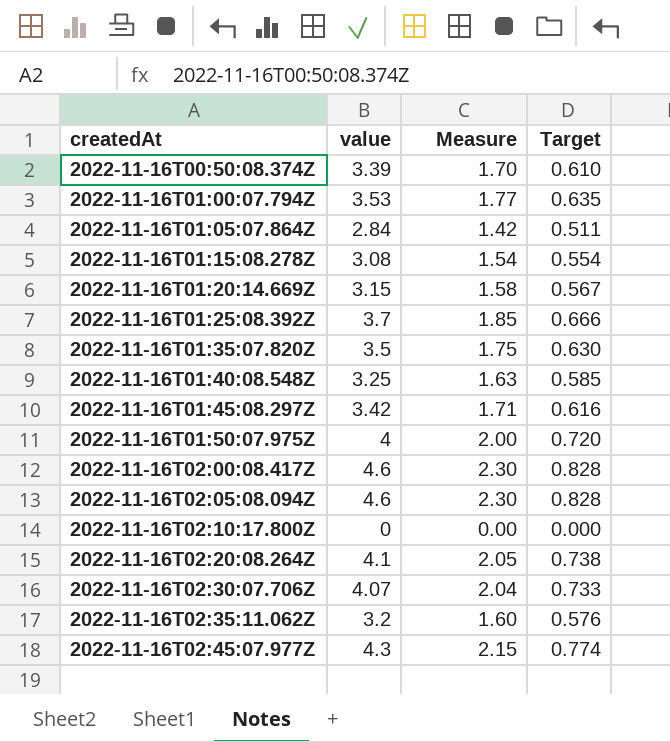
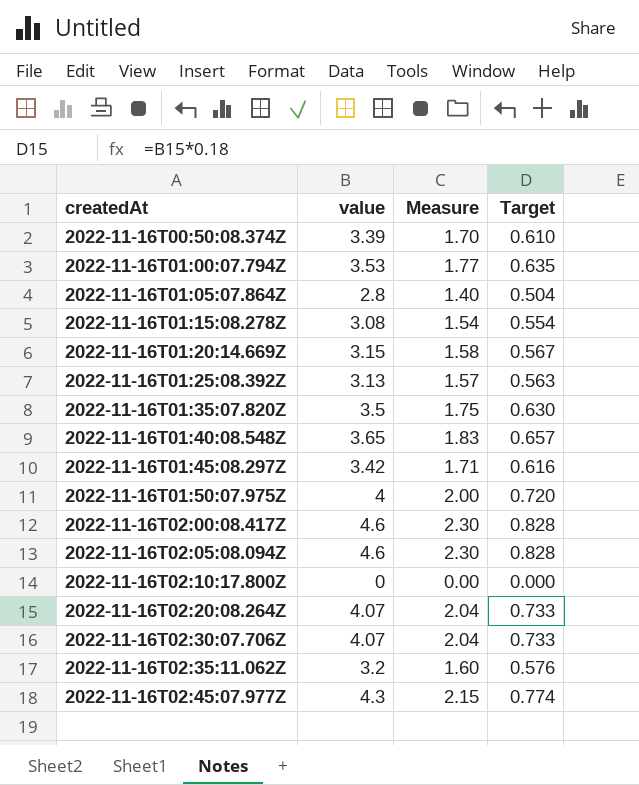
2022-11-16T01:05:07.864Z | value: 2.84 -> 2.8
2022-11-16T01:05:07.864Z | Measure: 1.42 -> 1.40
2022-11-16T01:05:07.864Z | Target: 0.511 -> 0.504
2022-11-16T01:25:08.392Z | value: 3.7 -> 3.13
2022-11-16T01:25:08.392Z | Measure: 1.85 -> 1.57
2022-11-16T01:25:08.392Z | Target: 0.666 -> 0.563
2022-11-16T01:40:08.548Z | value: 3.25 -> 3.65
2022-11-16T01:40:08.548Z | Measure: 1.63 -> 1.83
2022-11-16T01:40:08.548Z | Target: 0.585 -> 0.657
2022-11-16T02:20:08.264Z | value: 4.1 -> 4.07
2022-11-16T02:20:08.264Z | Measure: 2.05 -> 2.04
2022-11-16T02:20:08.264Z | Target: 0.738 -> 0.733

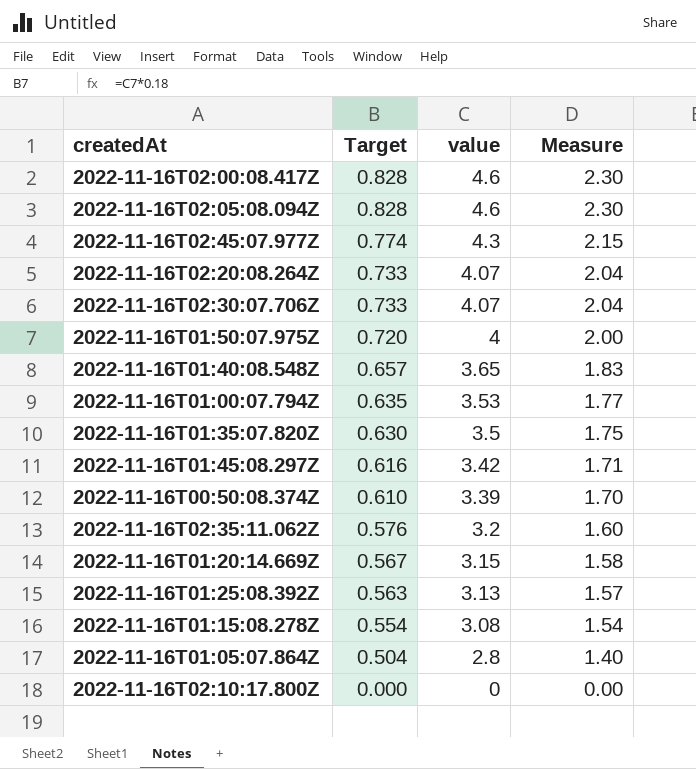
row order: createdAt ascending -> Target descending
column Target | position: 4 -> 2

